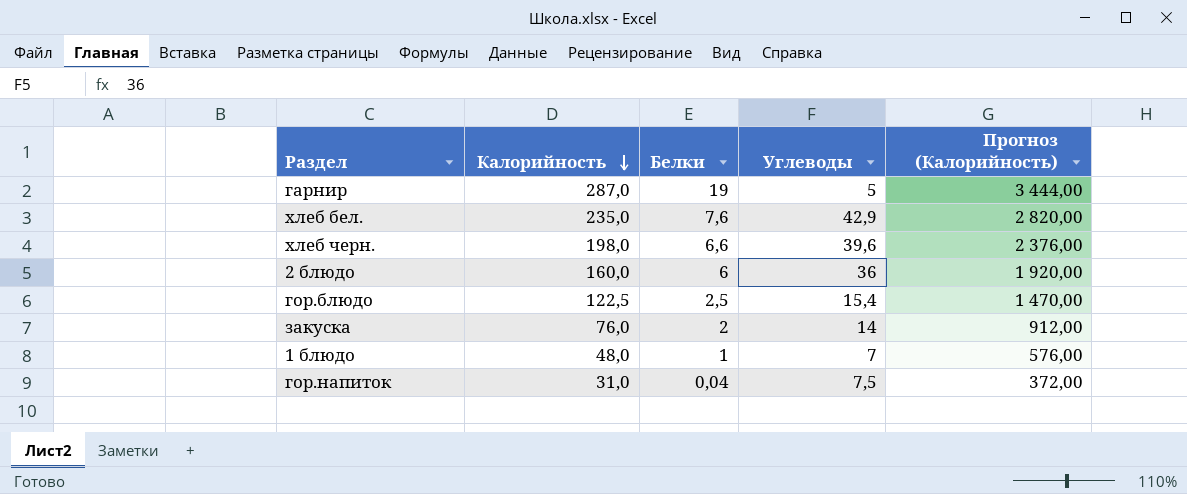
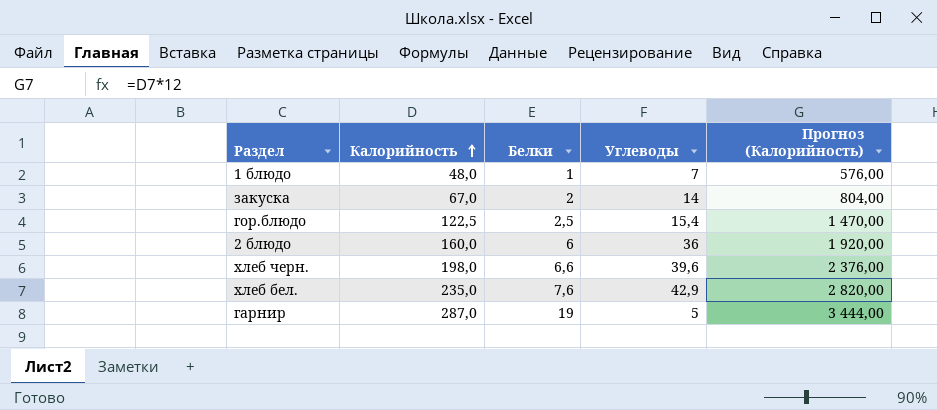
row order: Калорийность descending -> Калорийность ascending
row гор.напиток: 31,0 | 0,04 | 7,5 | 372,00 -> none
закуска | Калорийность: 76,0 -> 67,0
закуска | Прогноз (Калорийность): 912,00 -> 804,00

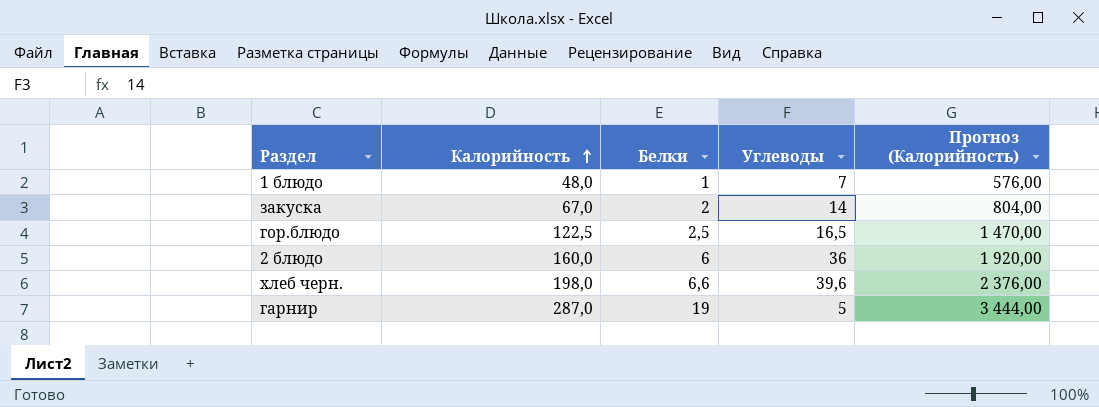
row хлеб бел.: 235,0 | 7,6 | 42,9 | 2 820,00 -> none
гор.блюдо | Углеводы: 15,4 -> 16,5

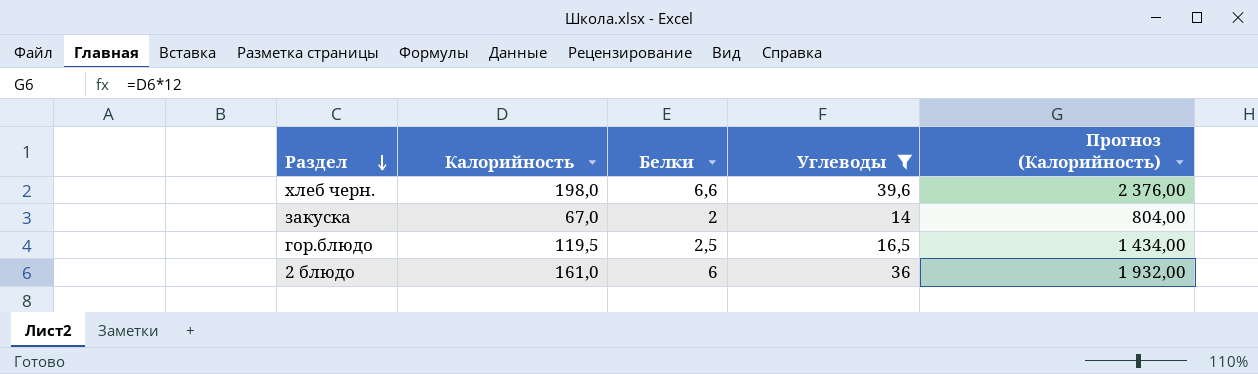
filter: none -> Углеводы >= 14
row order: Калорийность ascending -> Раздел descending
гор.блюдо | Калорийность: 122,5 -> 119,5
гор.блюдо | Прогноз (Калорийность): 1 470,00 -> 1 434,00
2 блюдо | Калорийность: 160,0 -> 161,0
2 блюдо | Прогноз (Калорийность): 1 920,00 -> 1 932,00

